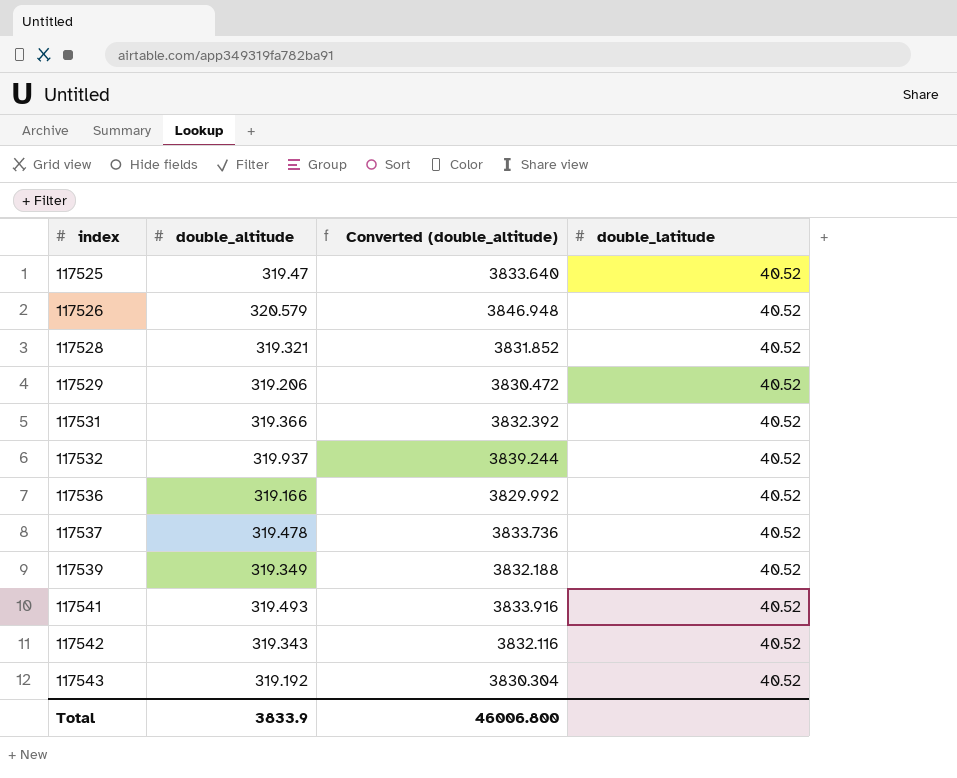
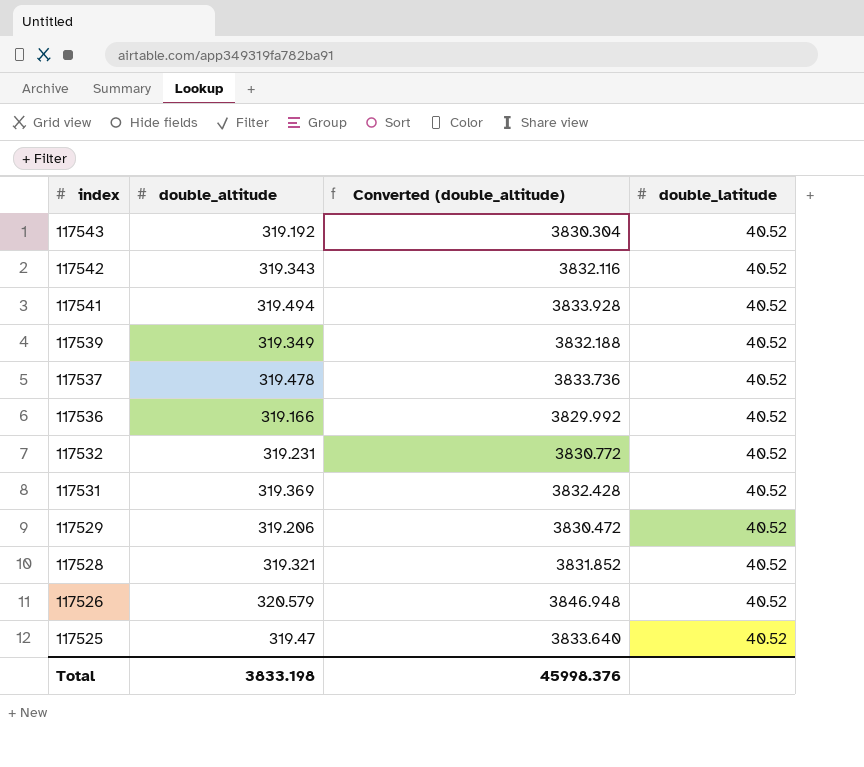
row order: index ascending -> index descending
117541 | double_altitude: 319.493 -> 319.494
117541 | Converted (double_altitude): 3833.916 -> 3833.928
117532 | double_altitude: 319.937 -> 319.231
117532 | Converted (double_altitude): 3839.244 -> 3830.772
117531 | double_altitude: 319.366 -> 319.369
117531 | Converted (double_altitude): 3832.392 -> 3832.428
Total | double_altitude: 3833.9 -> 3833.198
Total | Converted (double_altitude): 46006.800 -> 45998.376

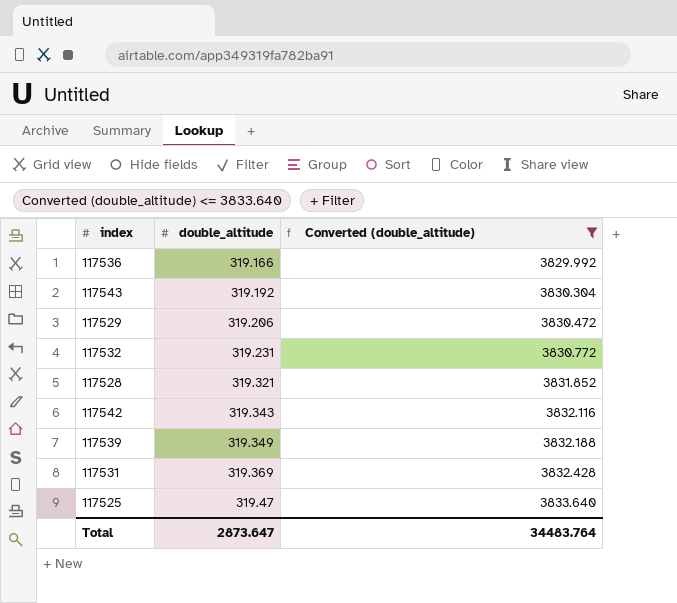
filter: none -> Converted (double_altitude) <= 3833.640
row order: index descending -> double_altitude ascending
column double_latitude | position: 4 -> none
Total | double_altitude: 3833.198 -> 2873.647
Total | Converted (double_altitude): 45998.376 -> 34483.764

